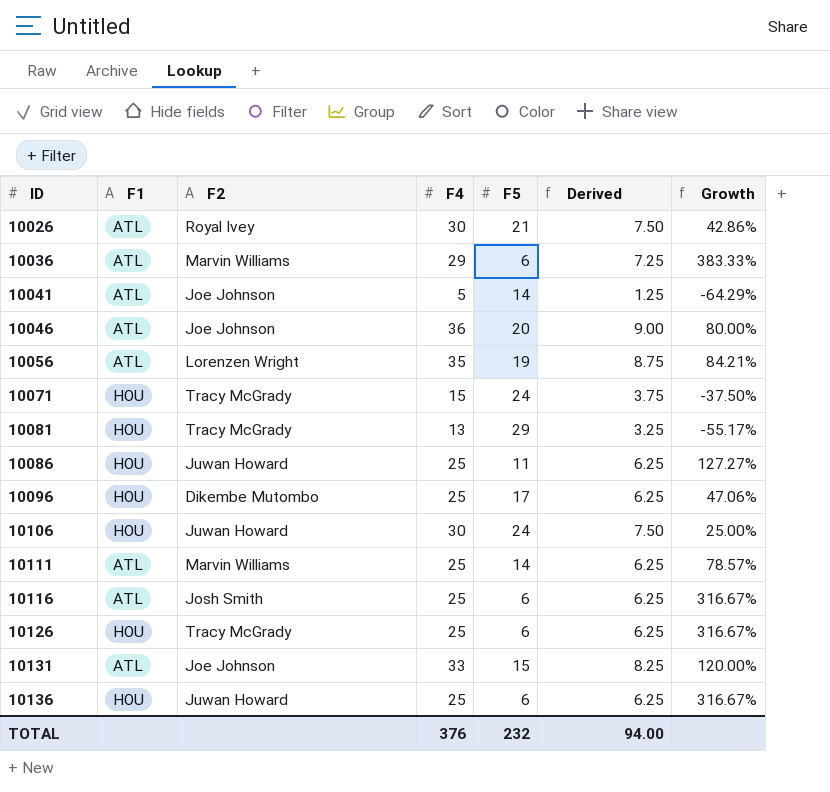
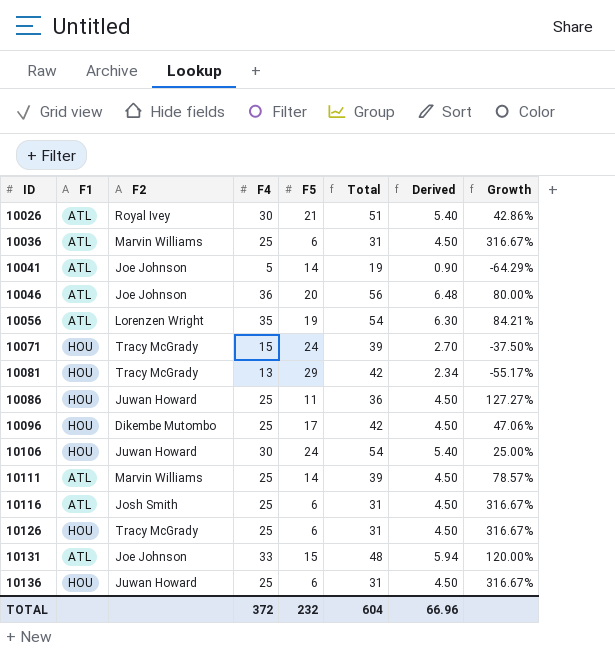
column Total | formula: none -> [F4] + [F5]
column Derived | formula: [F4] * 0.25 -> [F4] * 0.18
10036 | F4: 29 -> 25
10036 | Growth: 383.33% -> 316.67%
TOTAL | F4: 376 -> 372
TOTAL | Derived: 94.00 -> 66.96

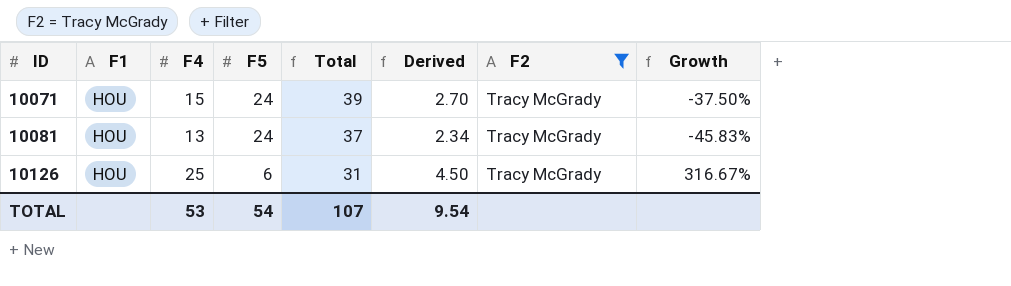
filter: none -> F2 = Tracy McGrady
column F2 | position: 3 -> 7
10081 | F5: 29 -> 24
10081 | Total: 42 -> 37
10081 | Growth: -55.17% -> -45.83%
TOTAL | F4: 372 -> 53
TOTAL | F5: 232 -> 54
TOTAL | Total: 604 -> 107
TOTAL | Derived: 66.96 -> 9.54

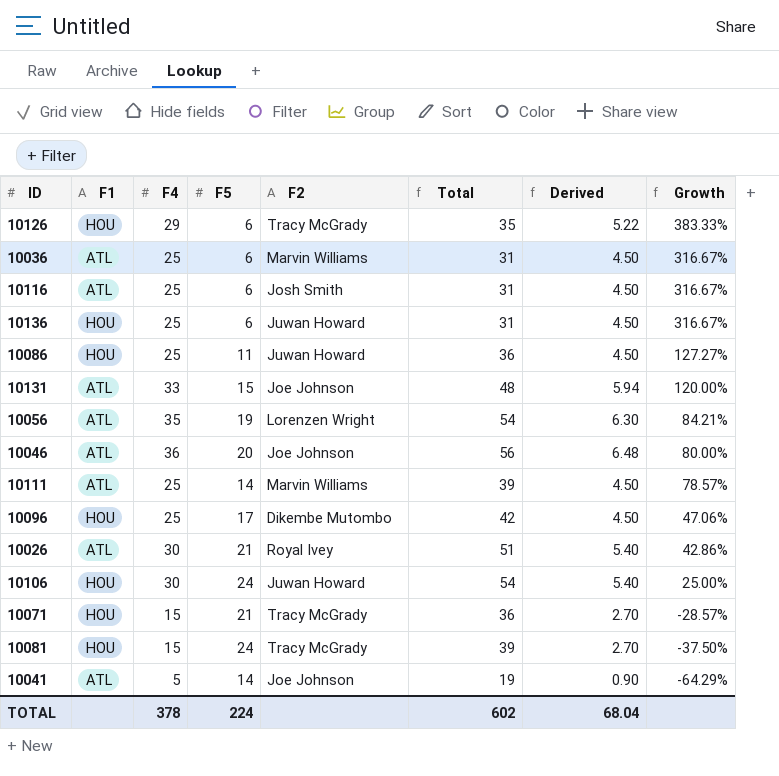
filter: F2 = Tracy McGrady -> none
row order: ID ascending -> Growth descending
column F2 | position: 7 -> 5
10126 | F4: 25 -> 29
10126 | Total: 31 -> 35
10126 | Derived: 4.50 -> 5.22
10126 | Growth: 316.67% -> 383.33%
10071 | F5: 24 -> 21
10071 | Total: 39 -> 36
10071 | Growth: -37.50% -> -28.57%
10081 | F4: 13 -> 15
10081 | Total: 37 -> 39
10081 | Derived: 2.34 -> 2.70
10081 | Growth: -45.83% -> -37.50%
TOTAL | F4: 53 -> 378
TOTAL | F5: 54 -> 224
TOTAL | Total: 107 -> 602
TOTAL | Derived: 9.54 -> 68.04

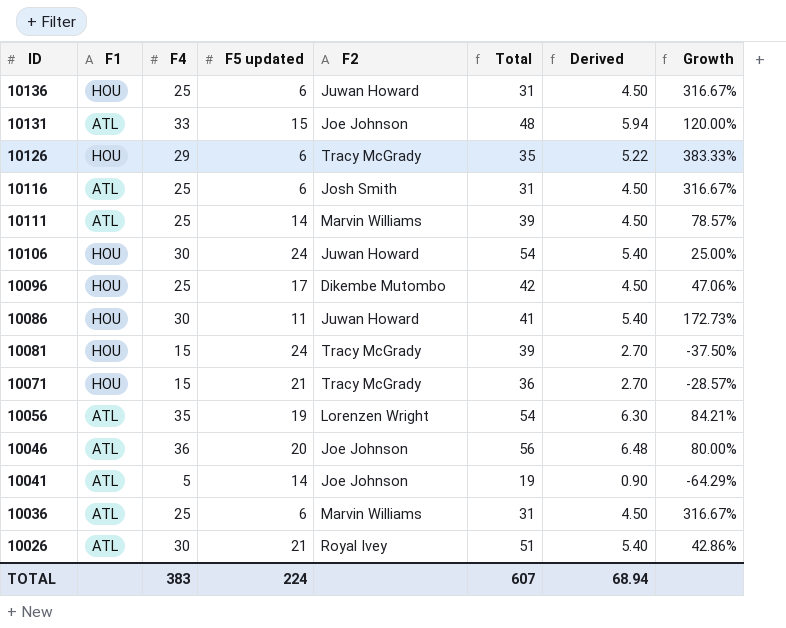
row order: Growth descending -> ID descending
column name: F5 -> F5 updated
10086 | F4: 25 -> 30
10086 | Total: 36 -> 41
10086 | Derived: 4.50 -> 5.40
10086 | Growth: 127.27% -> 172.73%
TOTAL | F4: 378 -> 383
TOTAL | Total: 602 -> 607
TOTAL | Derived: 68.04 -> 68.94

